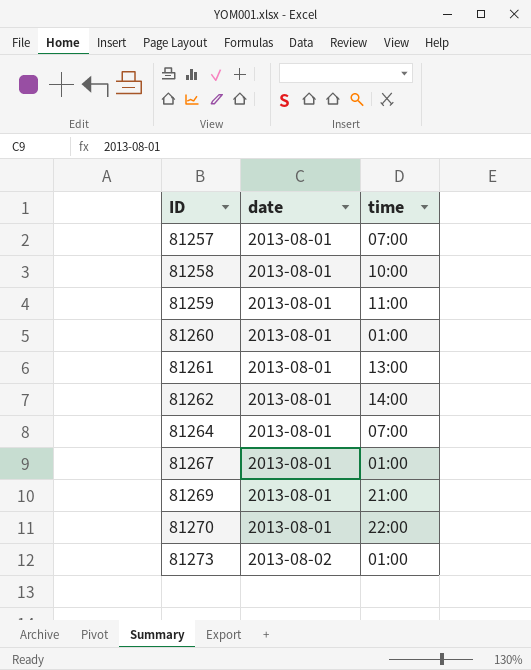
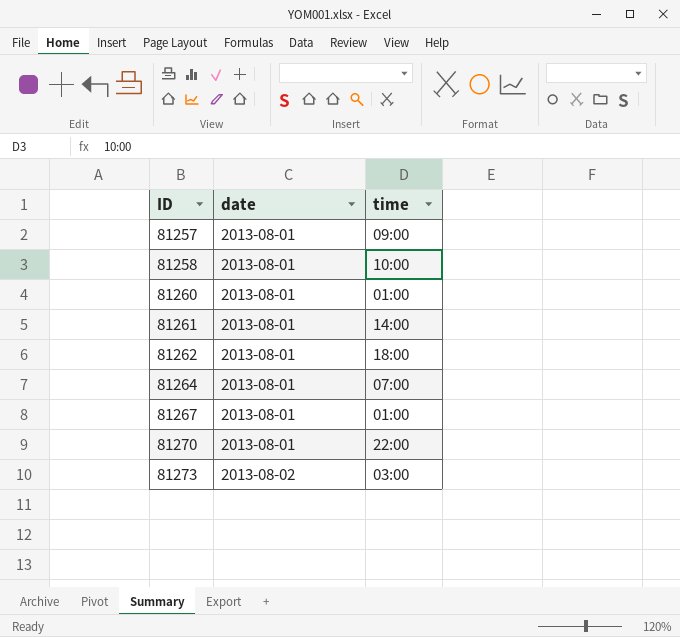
row 81259: 2013-08-01 | 11:00 -> none
row 81269: 2013-08-01 | 21:00 -> none
81257 | time: 07:00 -> 09:00
81261 | time: 13:00 -> 14:00
81262 | time: 14:00 -> 18:00
81273 | time: 01:00 -> 03:00

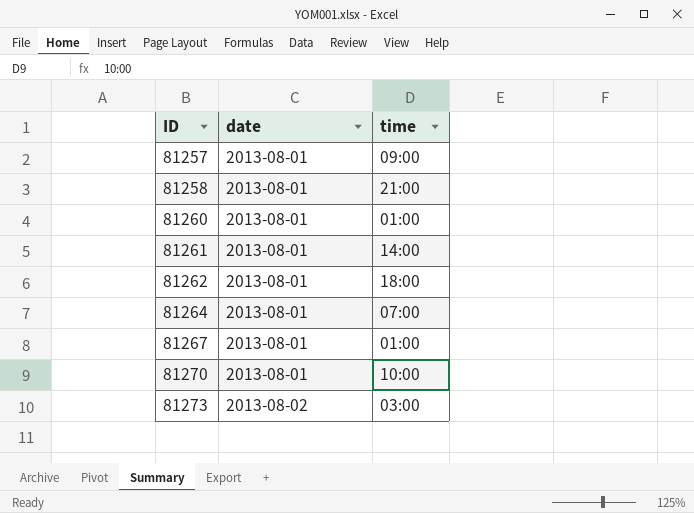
81258 | time: 10:00 -> 21:00
81270 | time: 22:00 -> 10:00

